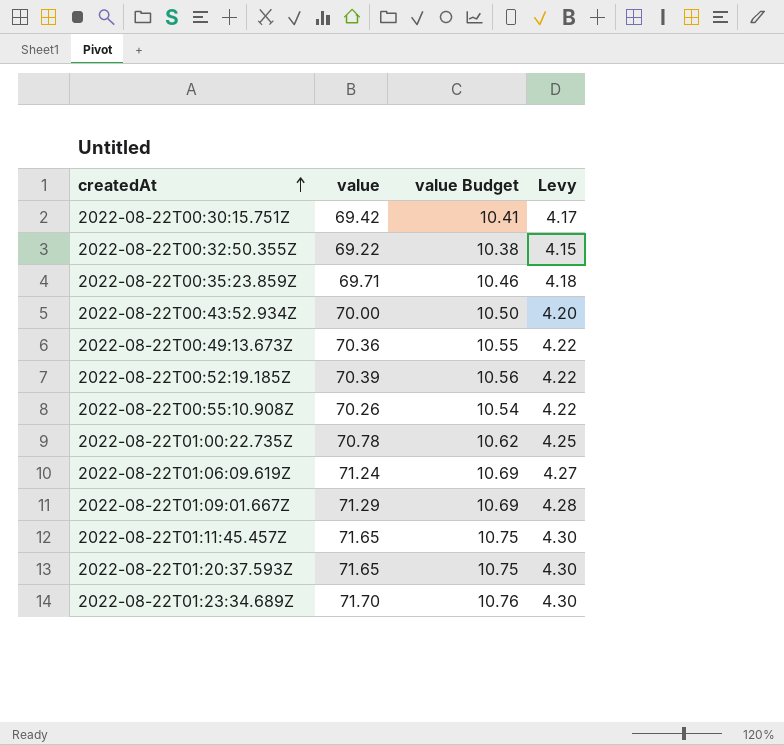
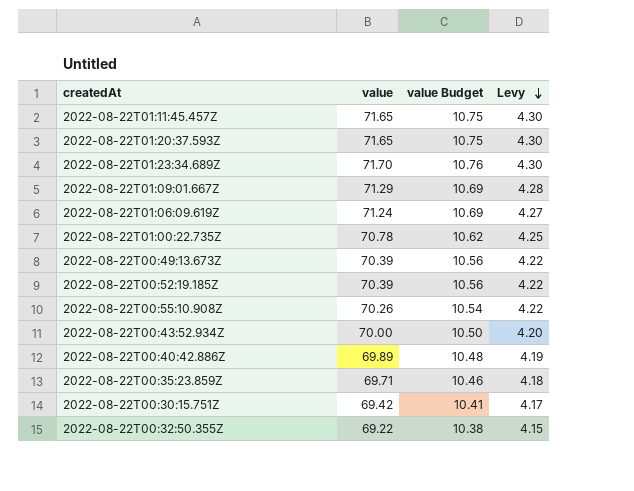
row order: createdAt ascending -> Levy descending
2022-08-22T00:49:13.673Z | value: 70.36 -> 70.39
2022-08-22T00:49:13.673Z | value Budget: 10.55 -> 10.56
row 2022-08-22T00:40:42.886Z: none -> 69.89 | 10.48 | 4.19

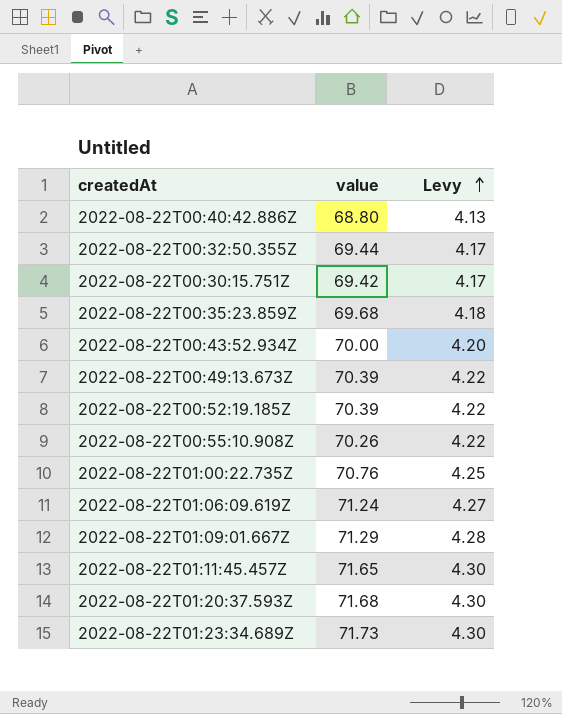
row order: Levy descending -> Levy ascending
column value Budget | formula: [value] * 0.15 -> none
2022-08-22T00:40:42.886Z | value: 69.89 -> 68.80
2022-08-22T00:40:42.886Z | Levy: 4.19 -> 4.13
2022-08-22T00:32:50.355Z | value: 69.22 -> 69.44
2022-08-22T00:32:50.355Z | Levy: 4.15 -> 4.17
2022-08-22T00:35:23.859Z | value: 69.71 -> 69.68
2022-08-22T01:00:22.735Z | value: 70.78 -> 70.76
2022-08-22T01:20:37.593Z | value: 71.65 -> 71.68
2022-08-22T01:23:34.689Z | value: 71.70 -> 71.73

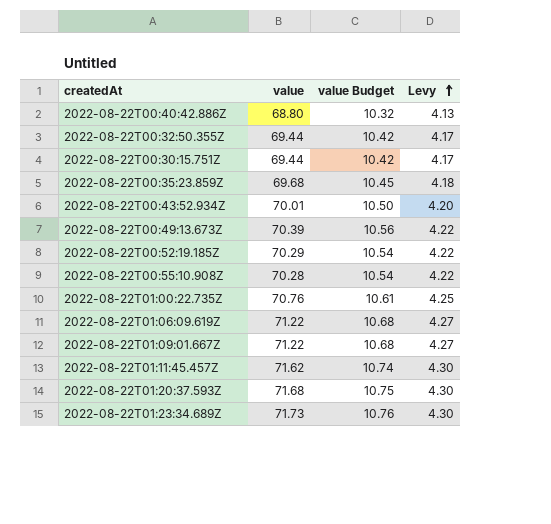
column value Budget | formula: none -> [value] * 0.15
2022-08-22T00:30:15.751Z | value: 69.42 -> 69.44
2022-08-22T00:43:52.934Z | value: 70.00 -> 70.01
2022-08-22T00:52:19.185Z | value: 70.39 -> 70.29
2022-08-22T00:55:10.908Z | value: 70.26 -> 70.28
2022-08-22T01:06:09.619Z | value: 71.24 -> 71.22
2022-08-22T01:09:01.667Z | value: 71.29 -> 71.22
2022-08-22T01:09:01.667Z | Levy: 4.28 -> 4.27
2022-08-22T01:11:45.457Z | value: 71.65 -> 71.62

